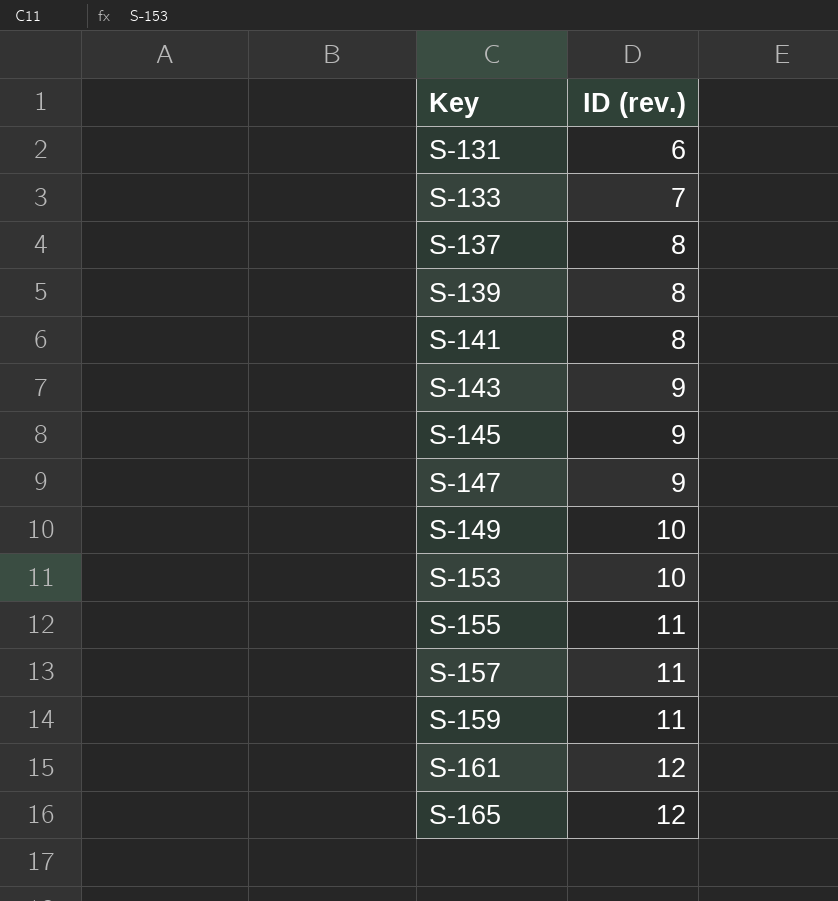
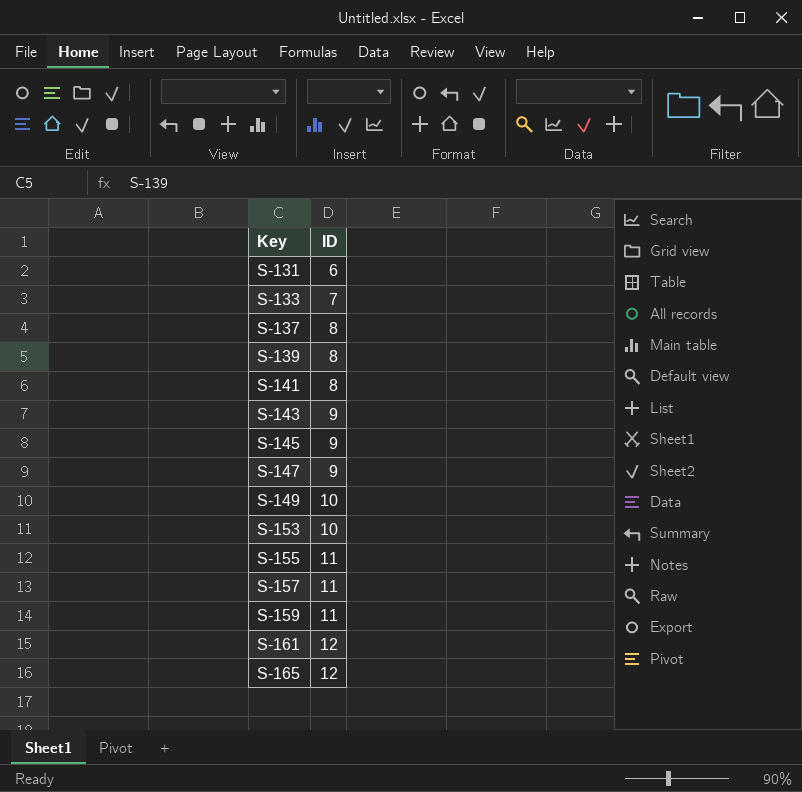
column name: ID (rev.) -> ID

